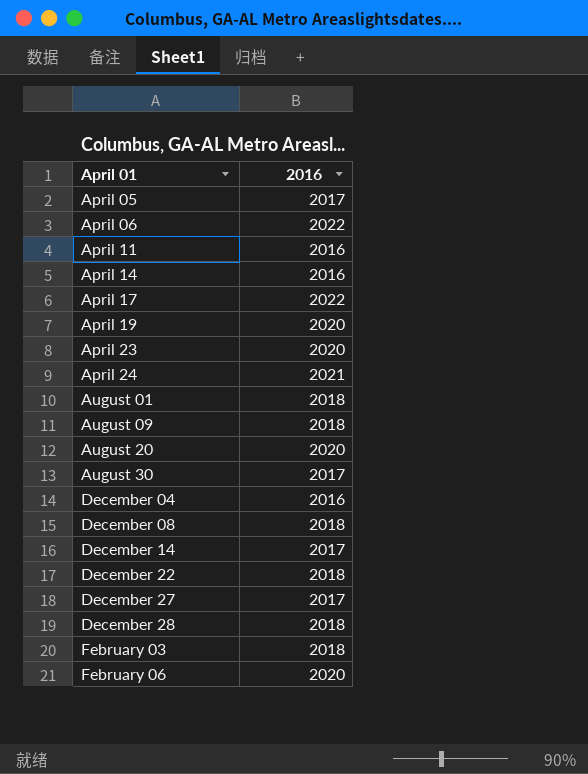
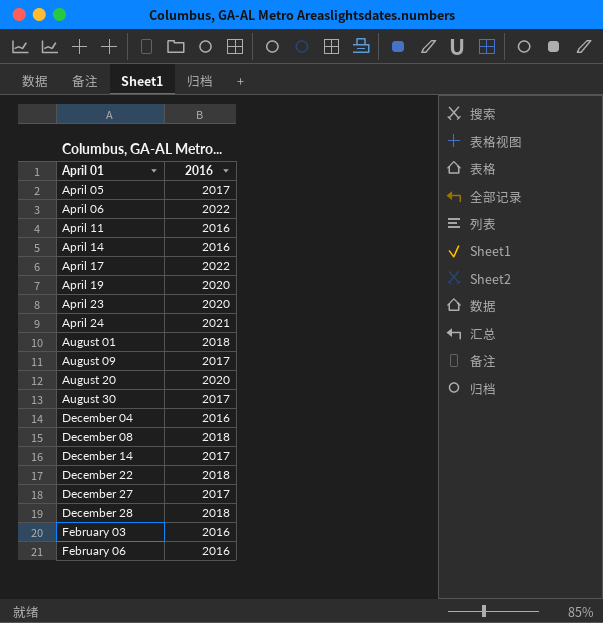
August 09 | 2016: 2018 -> 2017
February 03 | 2016: 2018 -> 2016
February 06 | 2016: 2020 -> 2016

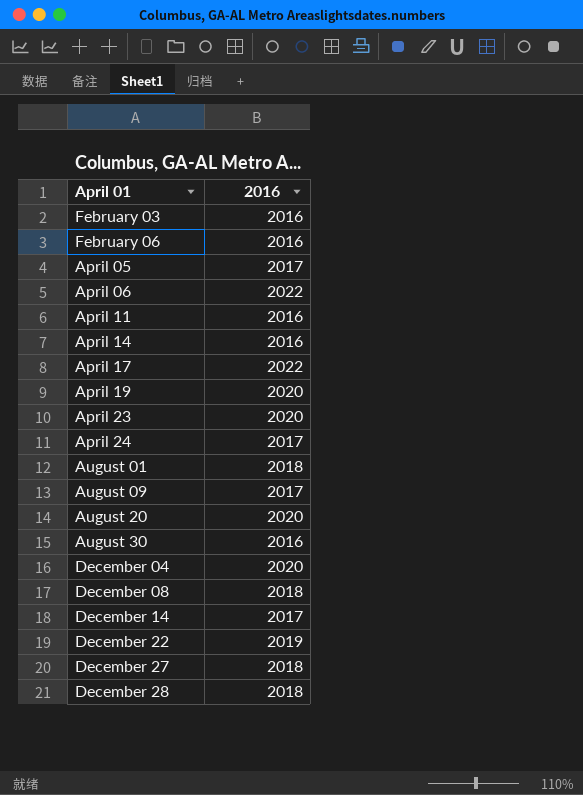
row order: none -> April 01 ascending
April 24 | 2016: 2021 -> 2017
August 30 | 2016: 2017 -> 2016
December 04 | 2016: 2016 -> 2020
December 22 | 2016: 2018 -> 2019
December 27 | 2016: 2017 -> 2018

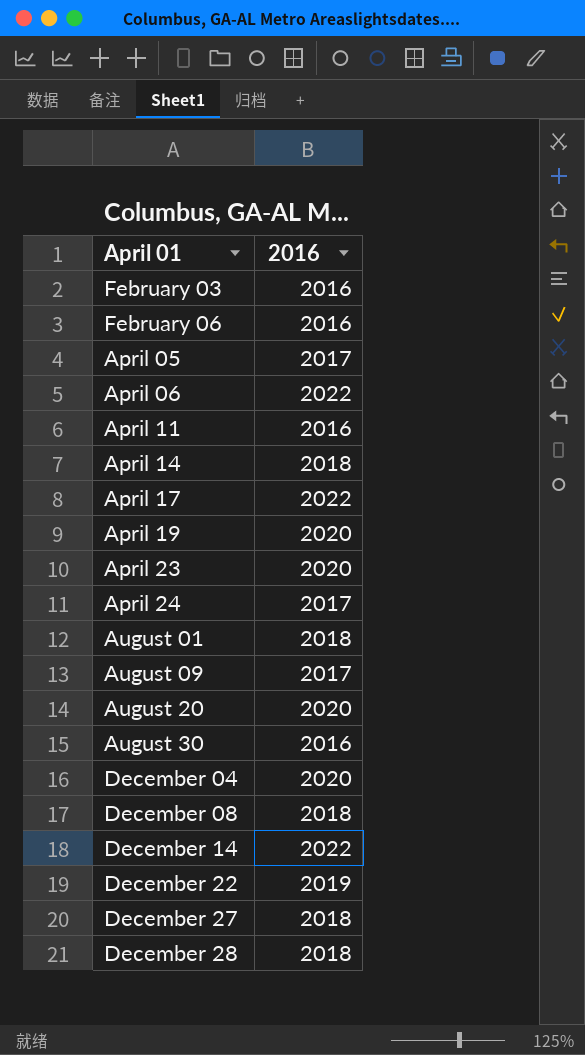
April 14 | 2016: 2016 -> 2018
December 14 | 2016: 2017 -> 2022

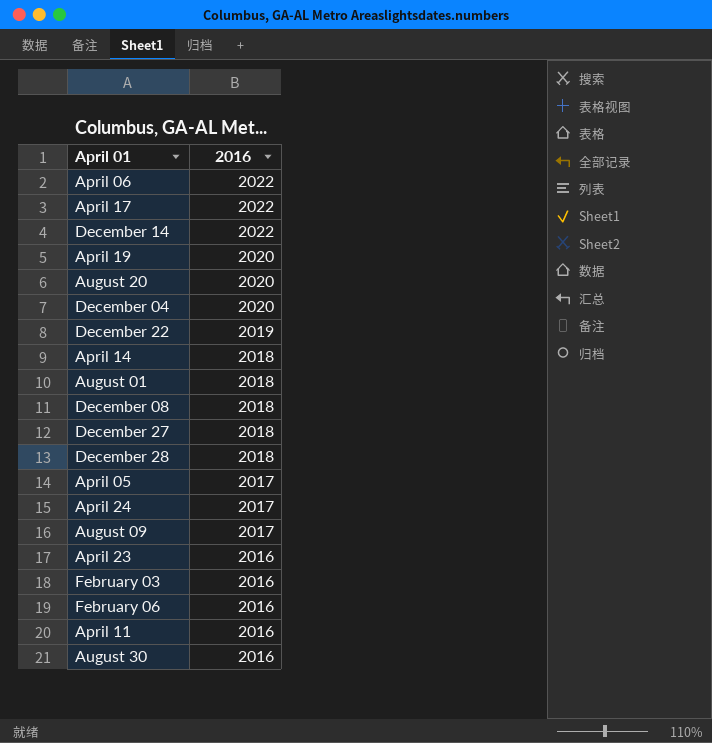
row order: April 01 ascending -> 2016 descending
April 23 | 2016: 2020 -> 2016

